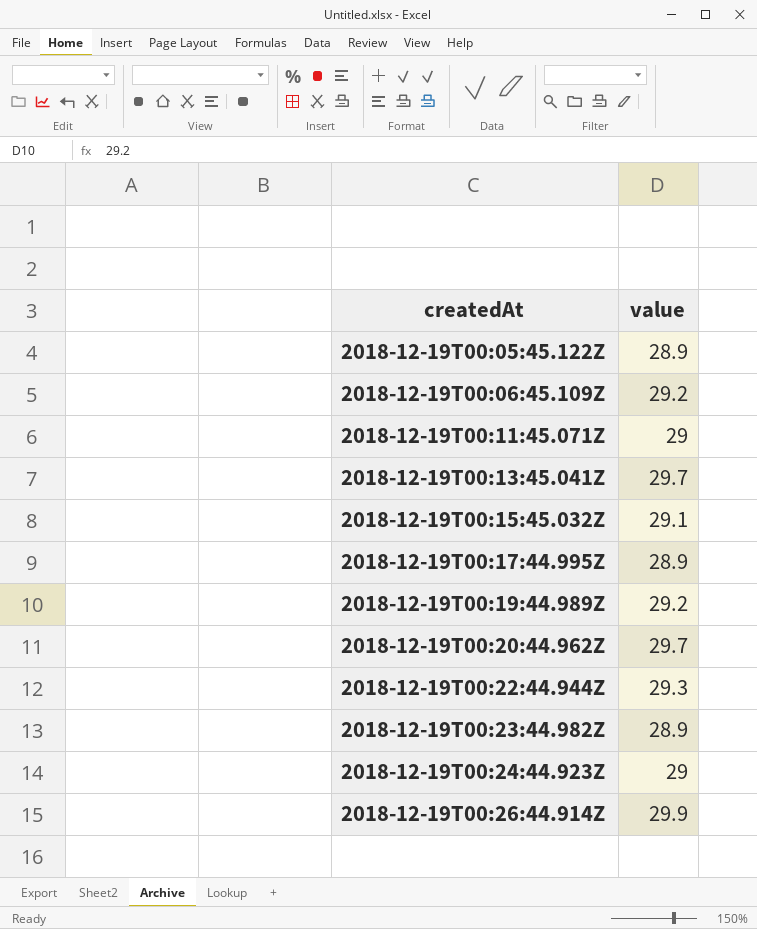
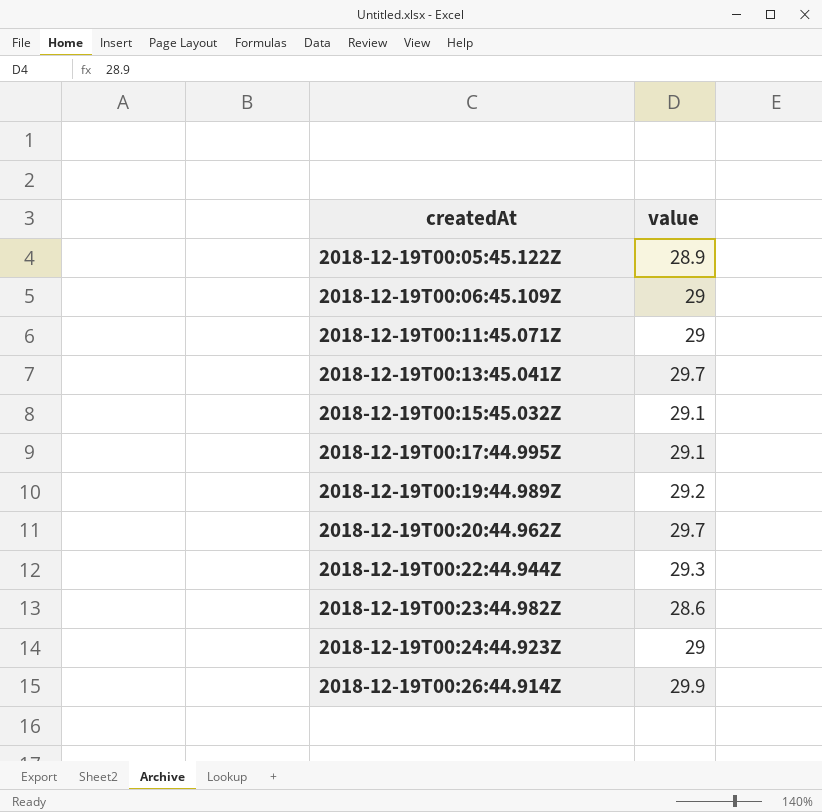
2018-12-19T00:06:45.109Z | value: 29.2 -> 29
2018-12-19T00:17:44.995Z | value: 28.9 -> 29.1
2018-12-19T00:23:44.982Z | value: 28.9 -> 28.6

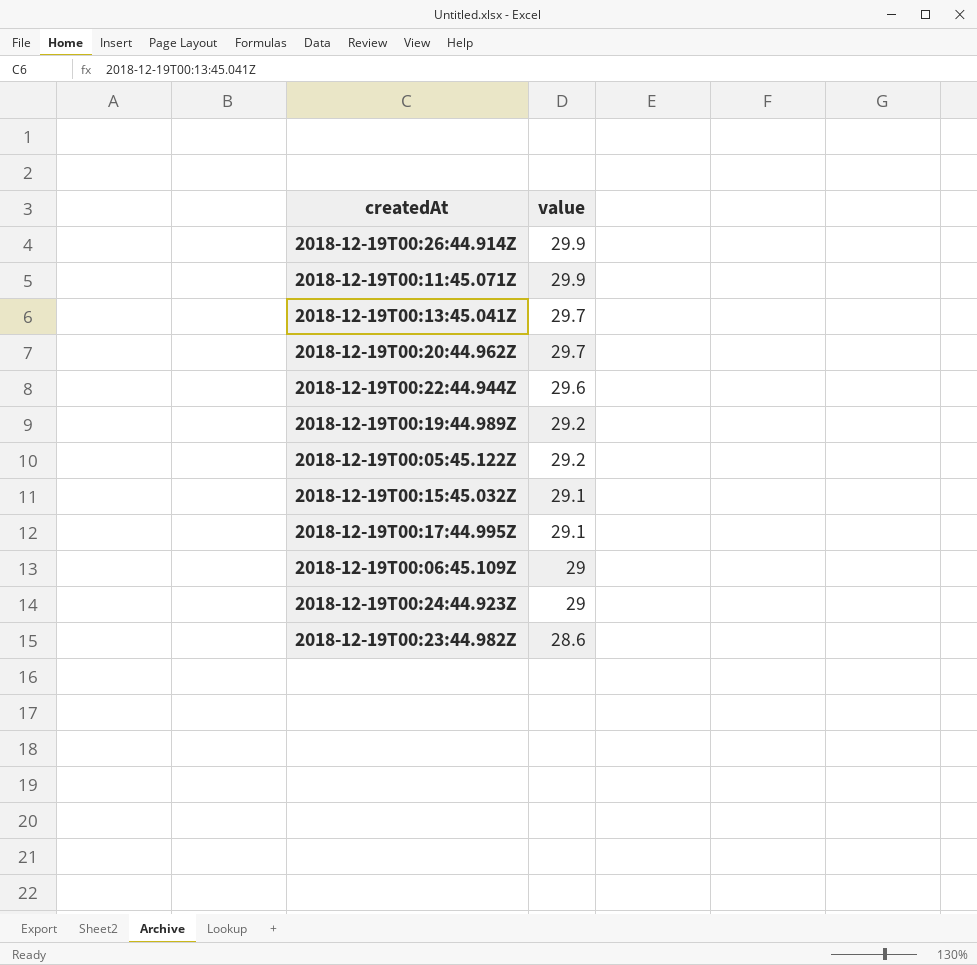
row order: createdAt ascending -> value descending
2018-12-19T00:11:45.071Z | value: 29 -> 29.9
2018-12-19T00:22:44.944Z | value: 29.3 -> 29.6
2018-12-19T00:05:45.122Z | value: 28.9 -> 29.2

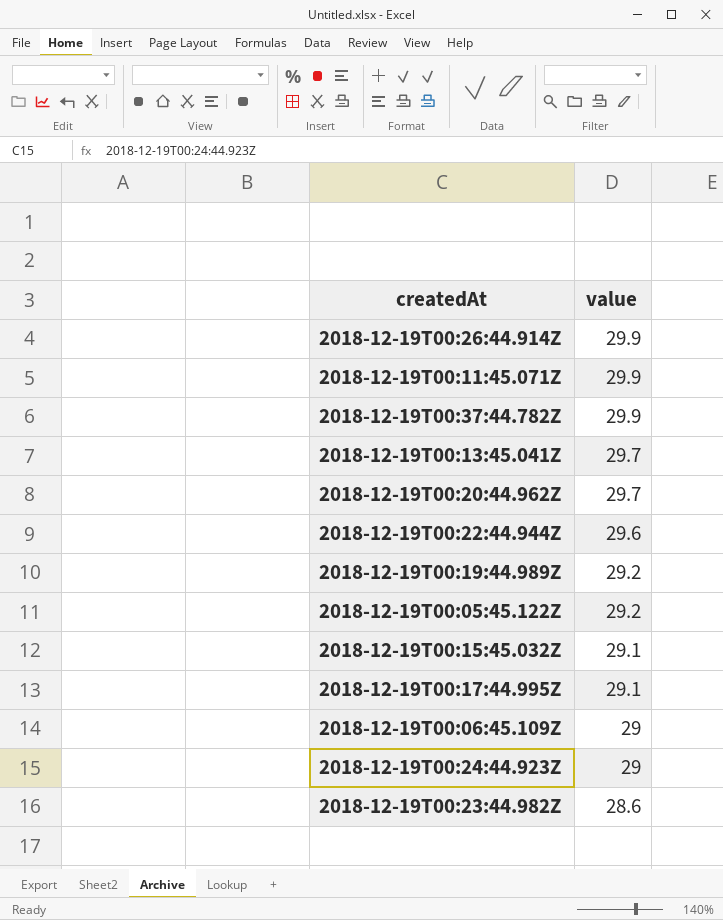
row 2018-12-19T00:37:44.782Z: none -> 29.9

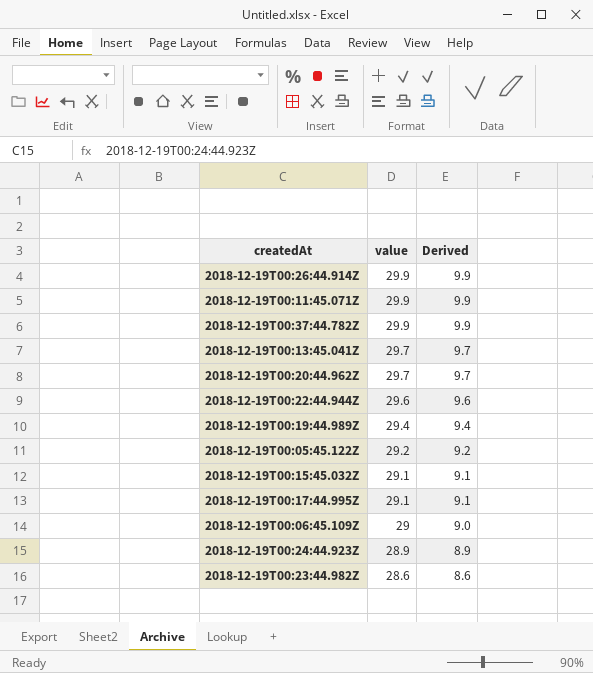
column Derived | formula: none -> [value] - 20
2018-12-19T00:19:44.989Z | value: 29.2 -> 29.4
2018-12-19T00:24:44.923Z | value: 29 -> 28.9

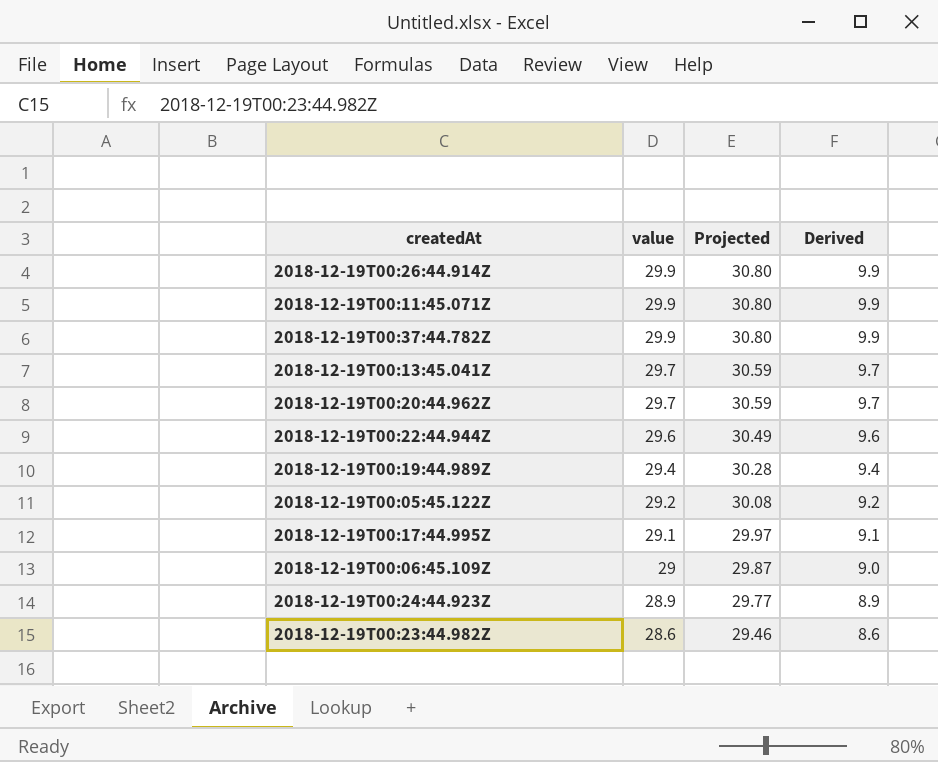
column Projected | formula: none -> [value] * 1.03
row 2018-12-19T00:15:45.032Z: 29.1 | 9.1 -> none

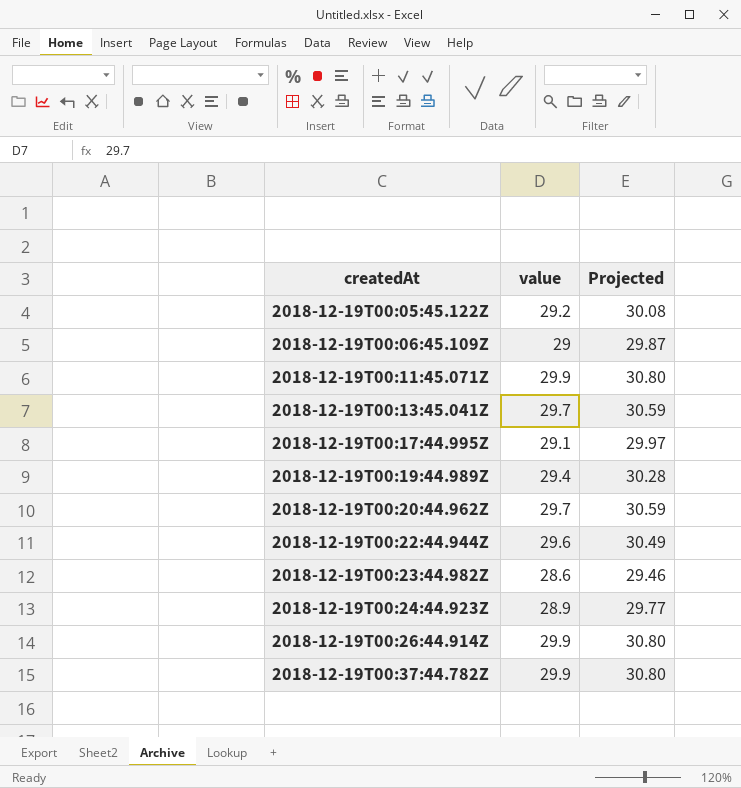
row order: value descending -> createdAt ascending
column Derived | formula: [value] - 20 -> none

